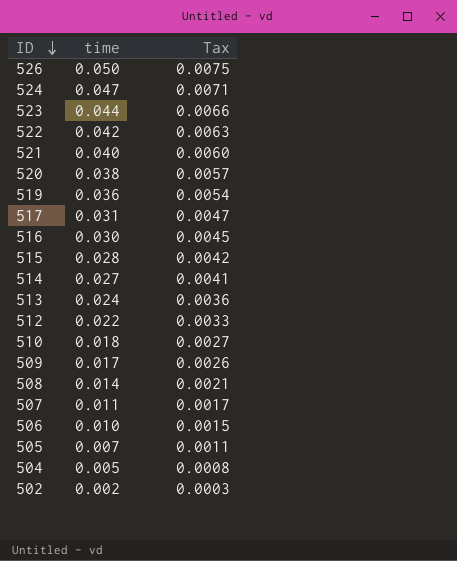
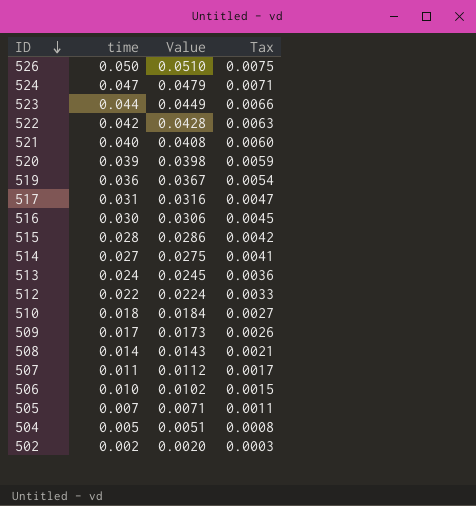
column Value | formula: none -> [time] * 1.02
520 | time: 0.038 -> 0.039
520 | Tax: 0.0057 -> 0.0059

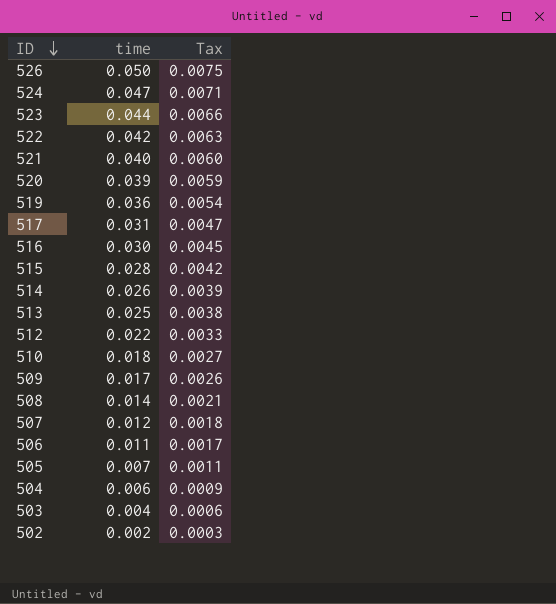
column Value | formula: [time] * 1.02 -> none
514 | time: 0.027 -> 0.026
514 | Tax: 0.0041 -> 0.0039
513 | time: 0.024 -> 0.025
513 | Tax: 0.0036 -> 0.0038
507 | time: 0.011 -> 0.012
507 | Tax: 0.0017 -> 0.0018
506 | time: 0.010 -> 0.011
506 | Tax: 0.0015 -> 0.0017
504 | time: 0.005 -> 0.006
504 | Tax: 0.0008 -> 0.0009
row 503: none -> 0.004 | 0.0006

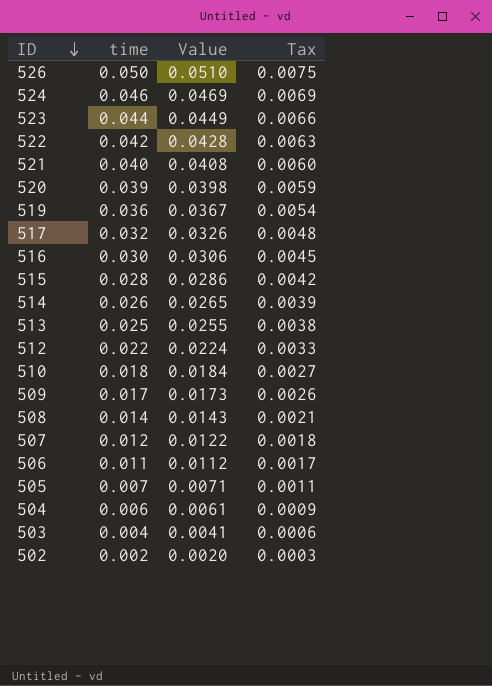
column Value | formula: none -> [time] * 1.02
524 | time: 0.047 -> 0.046
524 | Tax: 0.0071 -> 0.0069
517 | time: 0.031 -> 0.032
517 | Tax: 0.0047 -> 0.0048

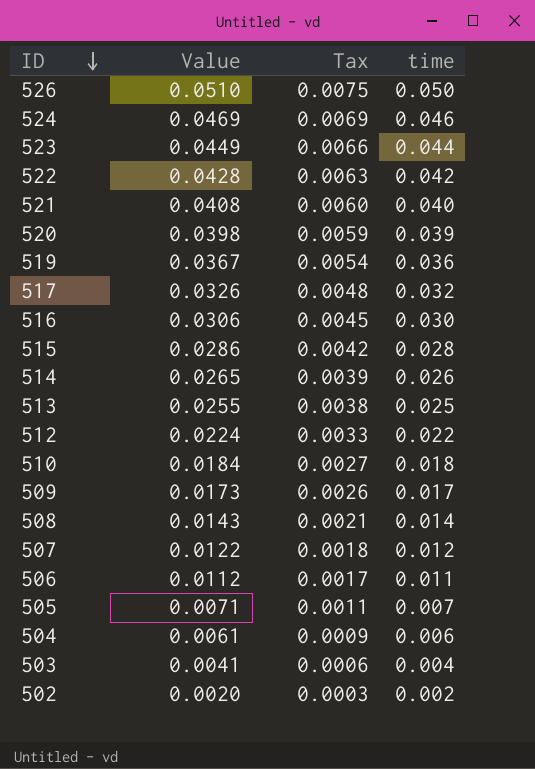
column time | position: 2 -> 4

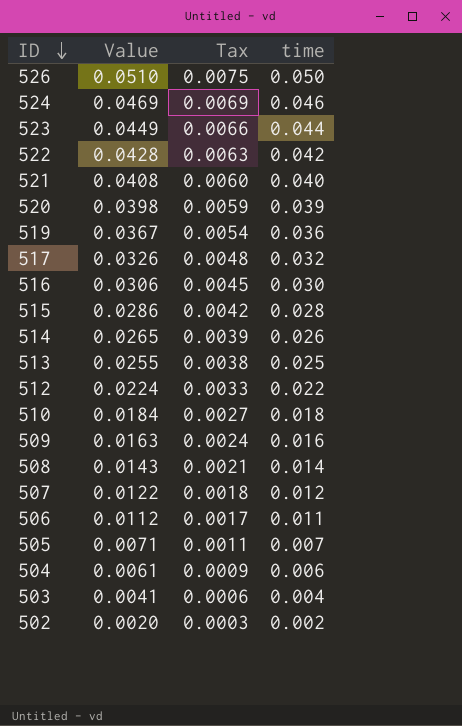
509 | Value: 0.0173 -> 0.0163
509 | Tax: 0.0026 -> 0.0024
509 | time: 0.017 -> 0.016

